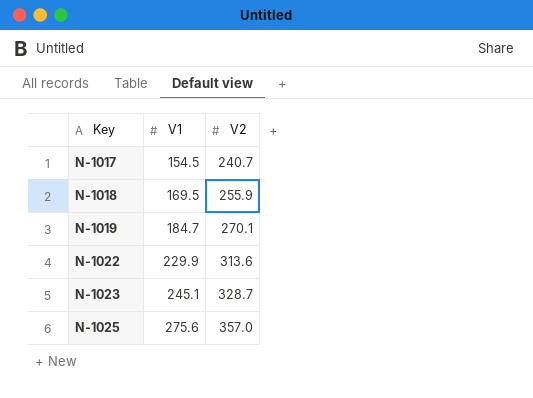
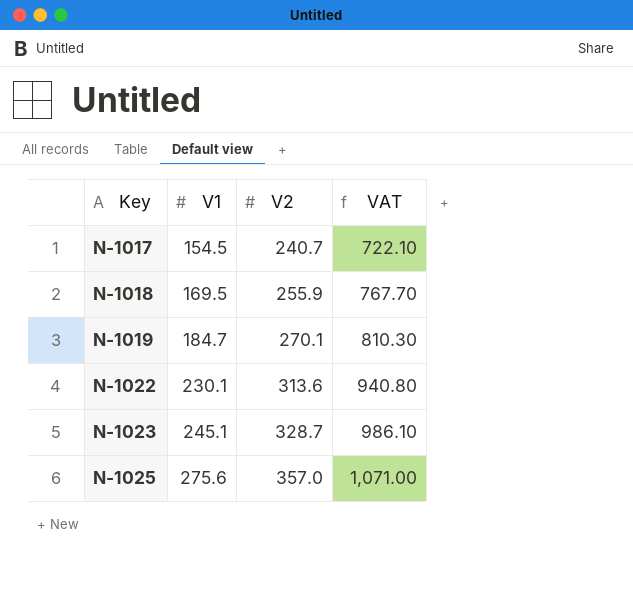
column VAT | formula: none -> [V2] * 3
N-1022 | V1: 229.9 -> 230.1

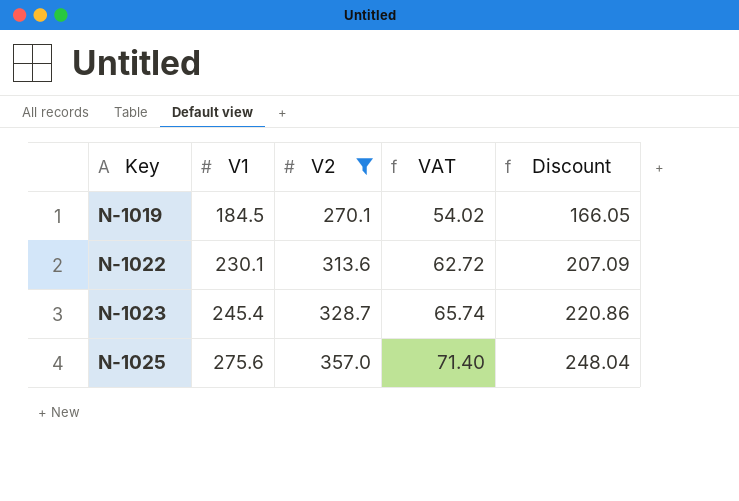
filter: none -> V2 >= 270.1
column VAT | formula: [V2] * 3 -> [V2] * 0.2
column Discount | formula: none -> [V1] * 0.9
N-1019 | V1: 184.7 -> 184.5
N-1023 | V1: 245.1 -> 245.4

